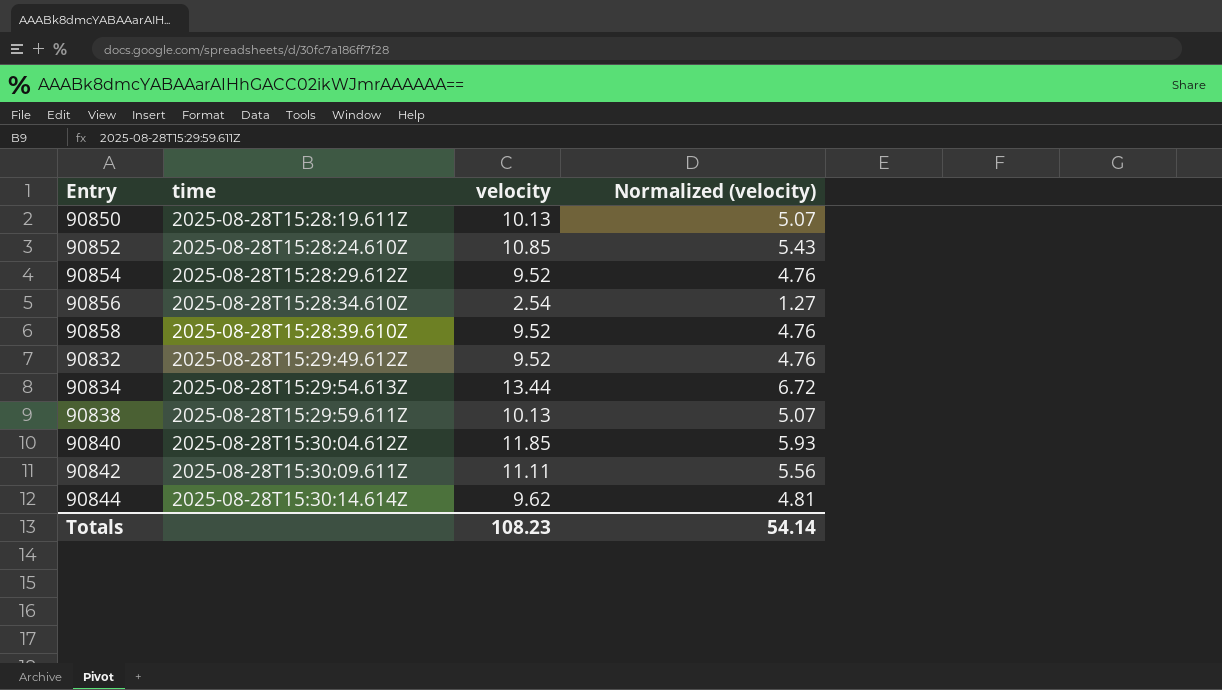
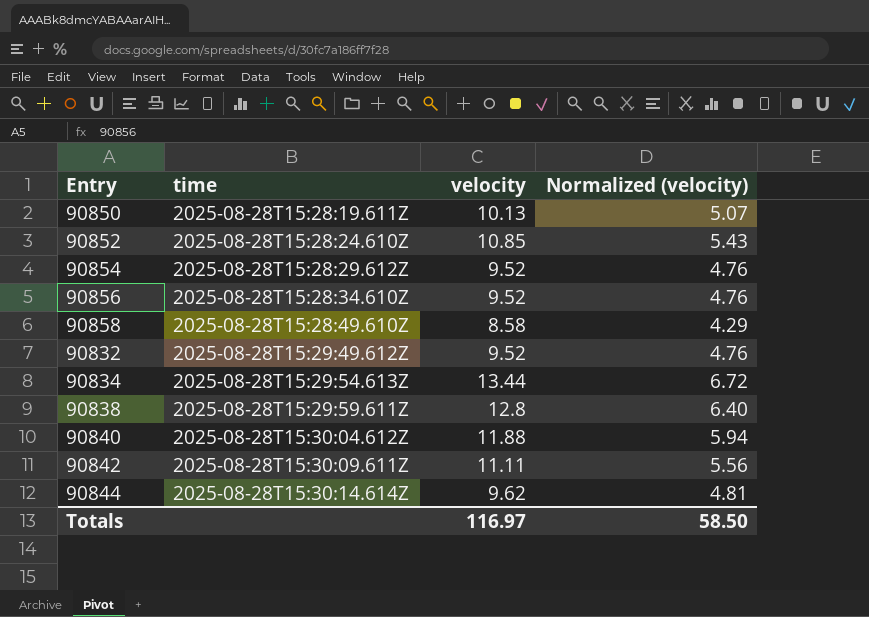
90856 | velocity: 2.54 -> 9.52
90856 | Normalized (velocity): 1.27 -> 4.76
90858 | time: 2025-08-28T15:28:39.610Z -> 2025-08-28T15:28:49.610Z
90858 | velocity: 9.52 -> 8.58
90858 | Normalized (velocity): 4.76 -> 4.29
90838 | velocity: 10.13 -> 12.8
90838 | Normalized (velocity): 5.07 -> 6.40
90840 | velocity: 11.85 -> 11.88
90840 | Normalized (velocity): 5.93 -> 5.94
Totals | velocity: 108.23 -> 116.97
Totals | Normalized (velocity): 54.14 -> 58.50

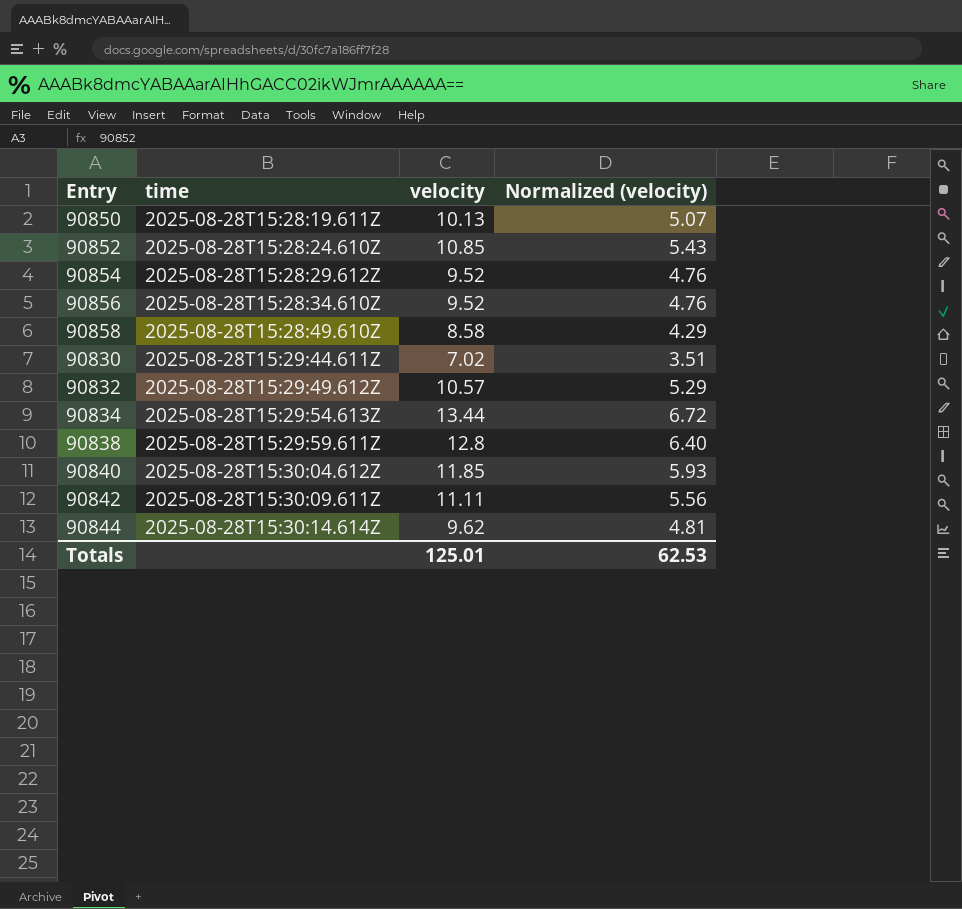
row 90830: none -> 2025-08-28T15:29:44.611Z | 7.02 | 3.51
90832 | velocity: 9.52 -> 10.57
90832 | Normalized (velocity): 4.76 -> 5.29
90840 | velocity: 11.88 -> 11.85
90840 | Normalized (velocity): 5.94 -> 5.93
Totals | velocity: 116.97 -> 125.01
Totals | Normalized (velocity): 58.50 -> 62.53

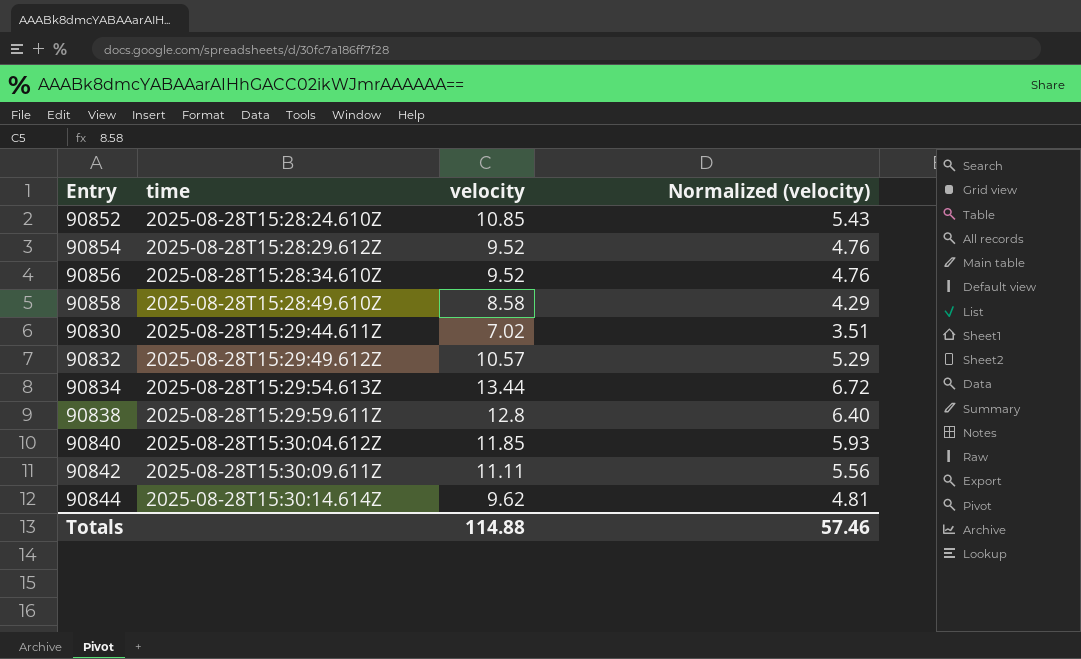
row 90850: 2025-08-28T15:28:19.611Z | 10.13 | 5.07 -> none
Totals | velocity: 125.01 -> 114.88
Totals | Normalized (velocity): 62.53 -> 57.46

